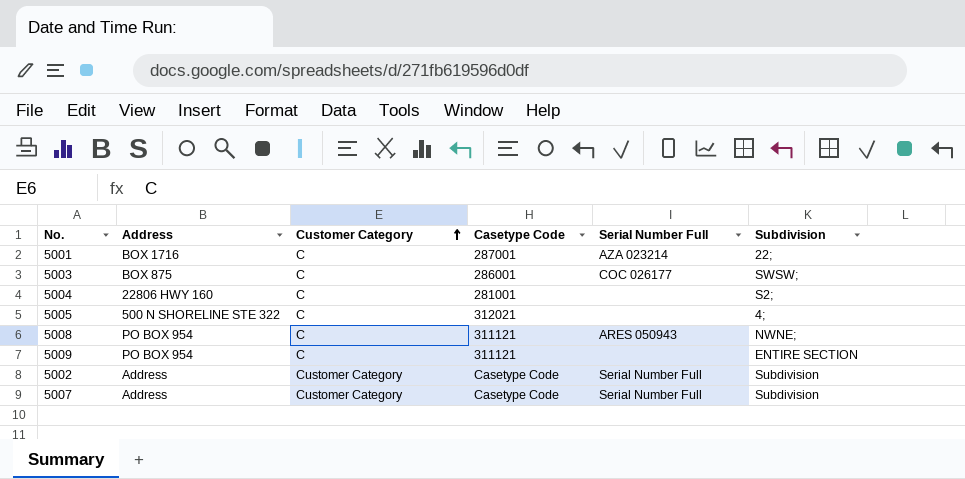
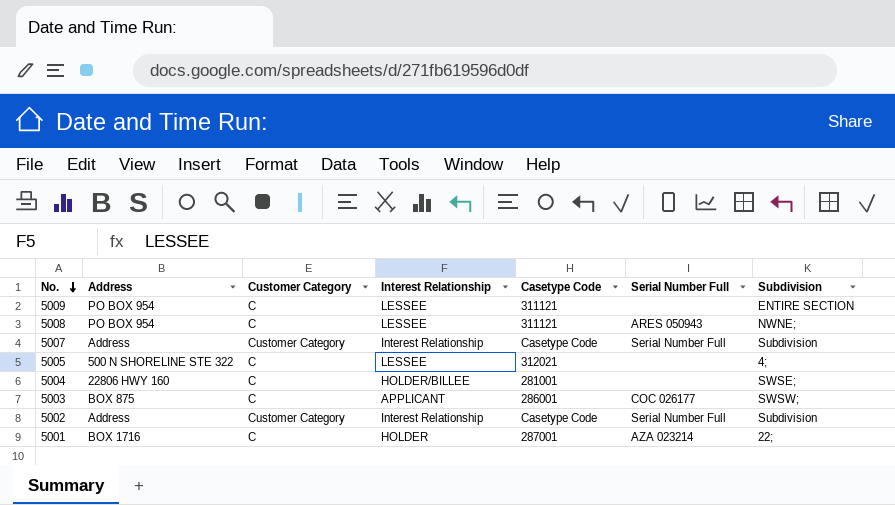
row order: Customer Category ascending -> No. descending
column Interest Relationship | position: none -> 4
5004 | Subdivision: S2; -> SWSE;

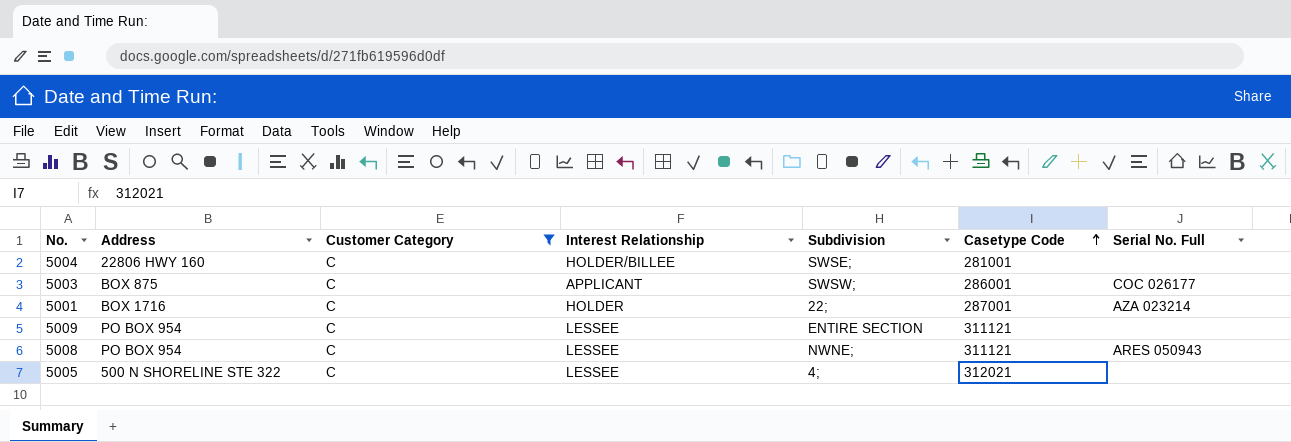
filter: none -> Customer Category = C
row order: No. descending -> Casetype Code ascending
column Subdivision | position: 7 -> 5
column name: Serial Number Full -> Serial No. Full

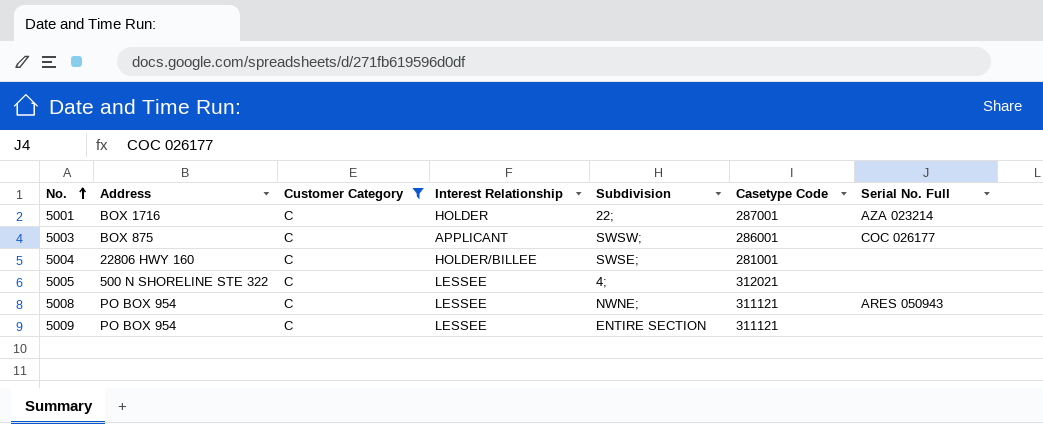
row order: Casetype Code ascending -> No. ascending

